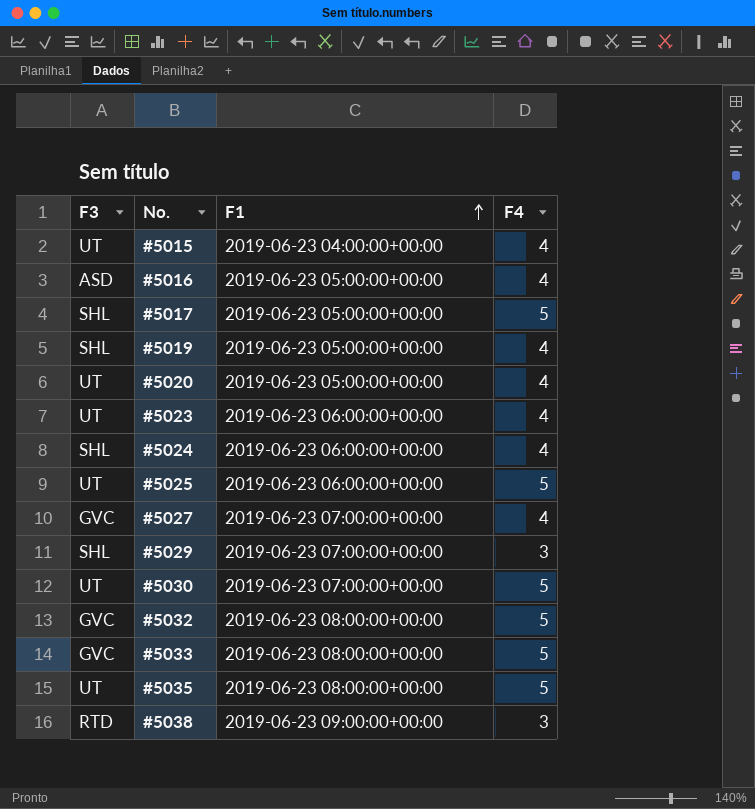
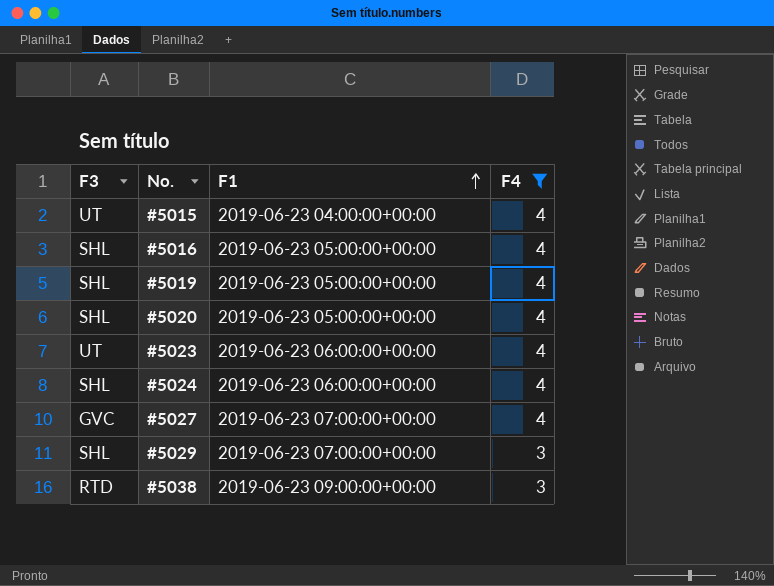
filter: none -> F4 != 5
#5016 | F3: ASD -> SHL
#5020 | F3: UT -> SHL

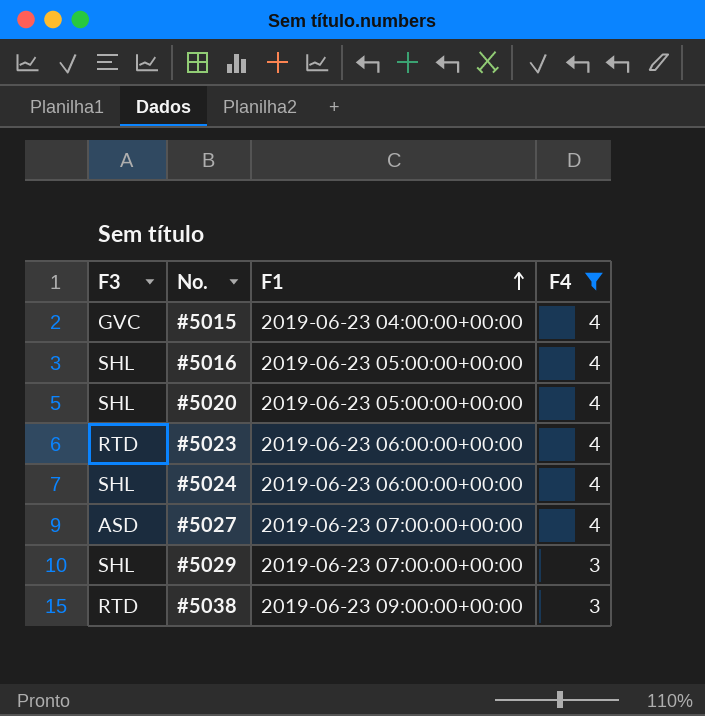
row #5019: SHL | 2019-06-23 05:00:00+00:00 | 4 -> none
#5015 | F3: UT -> GVC
#5023 | F3: UT -> RTD
#5027 | F3: GVC -> ASD

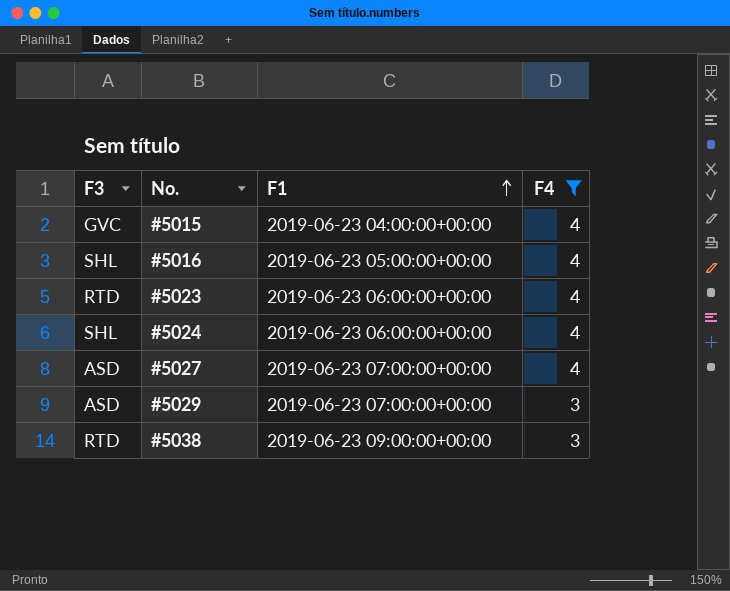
row #5020: SHL | 2019-06-23 05:00:00+00:00 | 4 -> none
#5029 | F3: SHL -> ASD

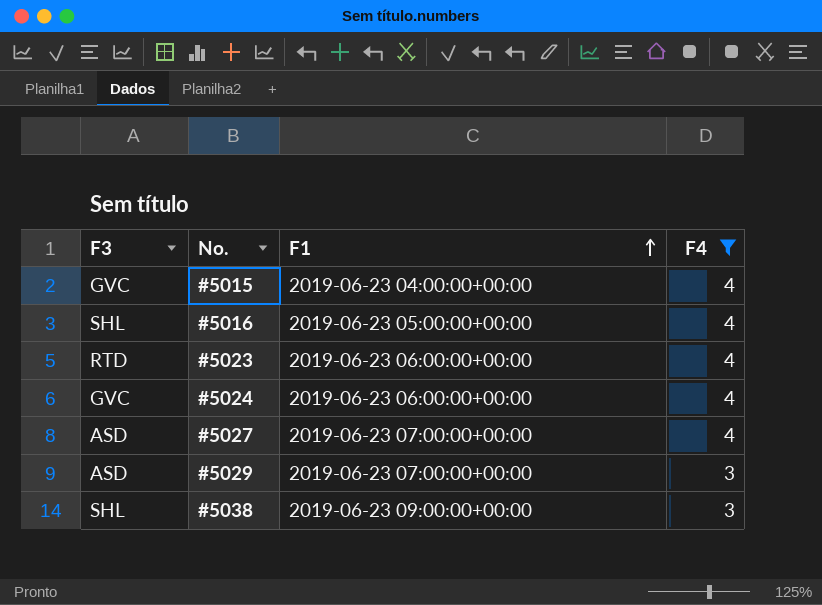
#5024 | F3: SHL -> GVC
#5038 | F3: RTD -> SHL

